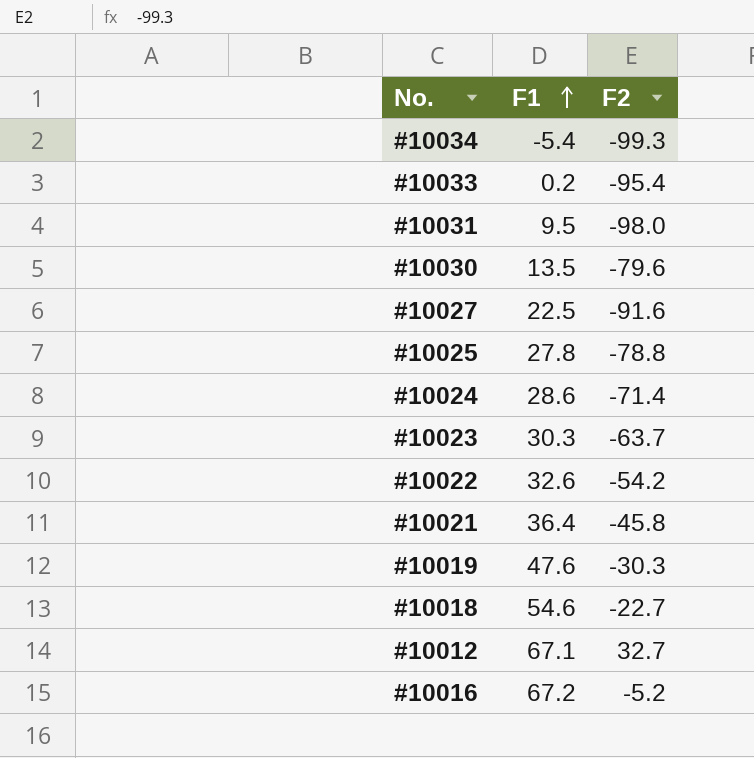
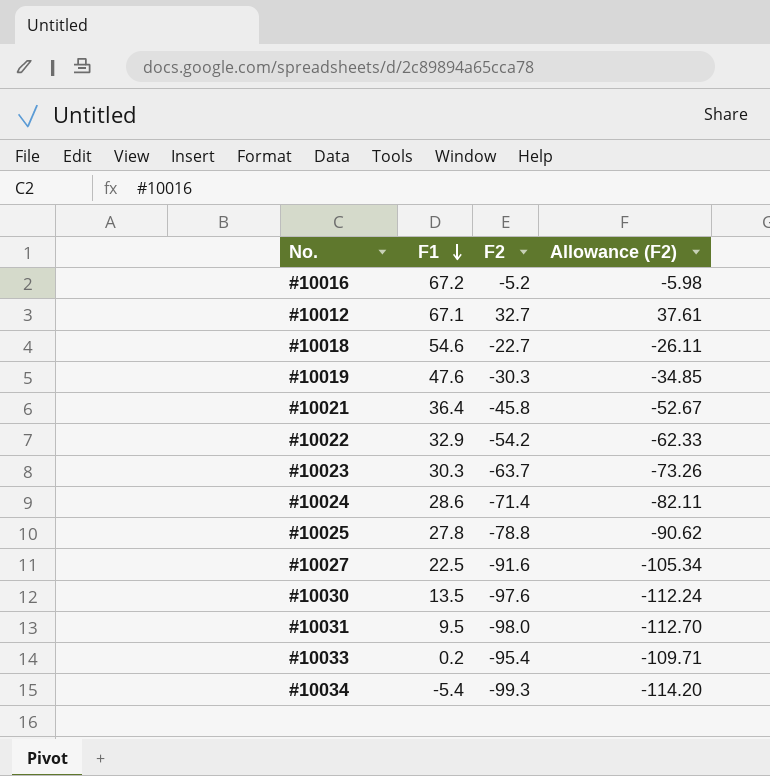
row order: F1 ascending -> F1 descending
column Allowance (F2) | formula: none -> [F2] * 1.15
#10022 | F1: 32.6 -> 32.9
#10030 | F2: -79.6 -> -97.6

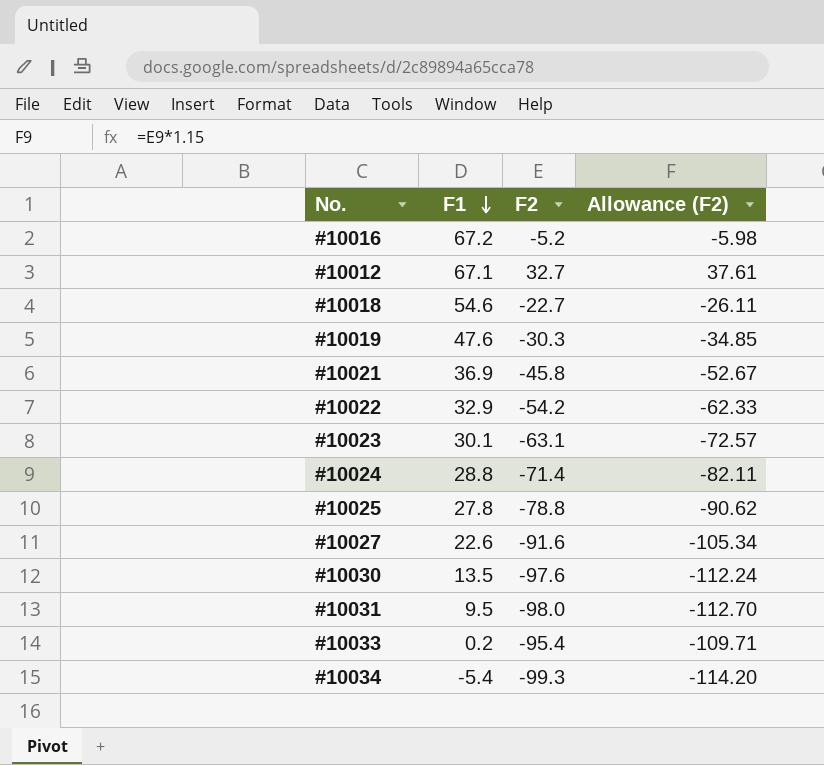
#10021 | F1: 36.4 -> 36.9
#10023 | F1: 30.3 -> 30.1
#10023 | F2: -63.7 -> -63.1
#10023 | Allowance (F2): -73.26 -> -72.57
#10024 | F1: 28.6 -> 28.8
#10027 | F1: 22.5 -> 22.6

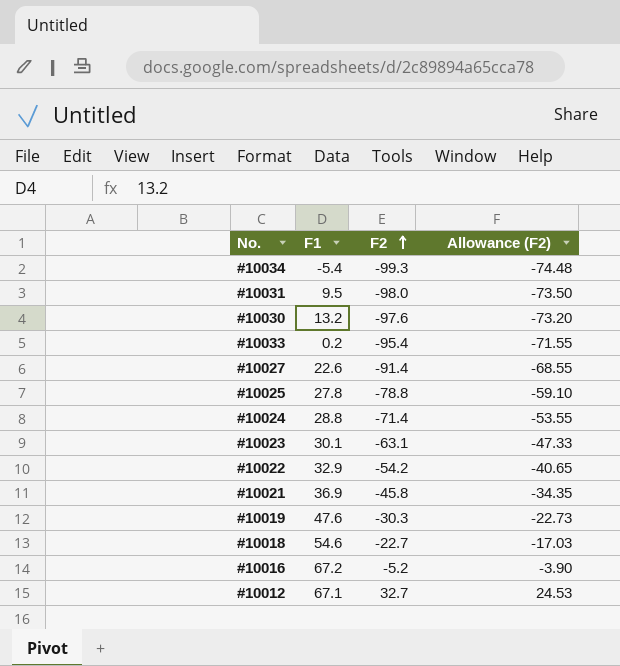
row order: F1 descending -> F2 ascending
column Allowance (F2) | formula: [F2] * 1.15 -> [F2] * 0.75
#10030 | F1: 13.5 -> 13.2
#10027 | F2: -91.6 -> -91.4

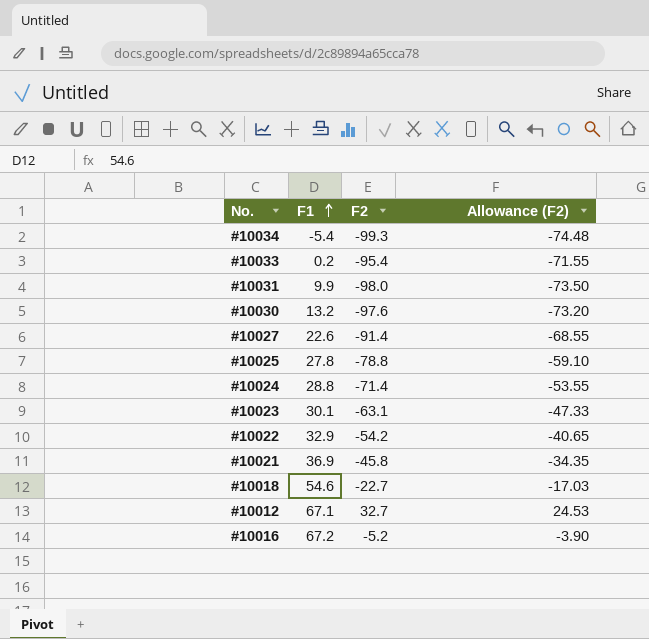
row order: F2 ascending -> F1 ascending
row #10019: 47.6 | -30.3 | -22.73 -> none
#10031 | F1: 9.5 -> 9.9

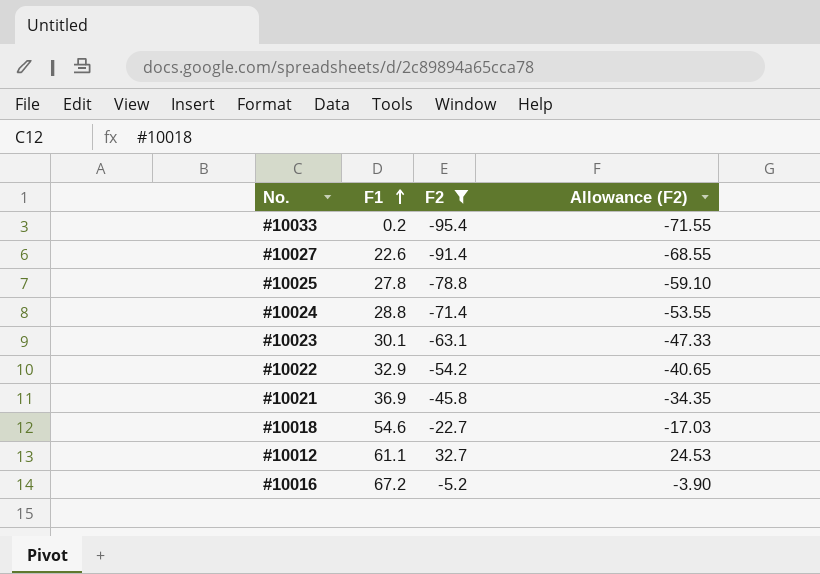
filter: none -> F2 >= -95.4
#10012 | F1: 67.1 -> 61.1

